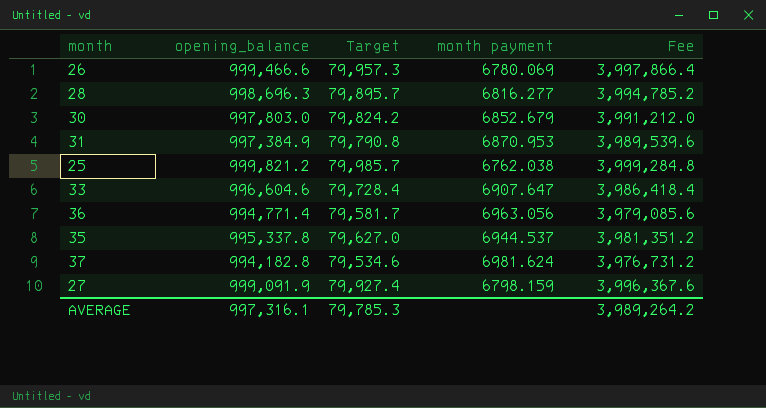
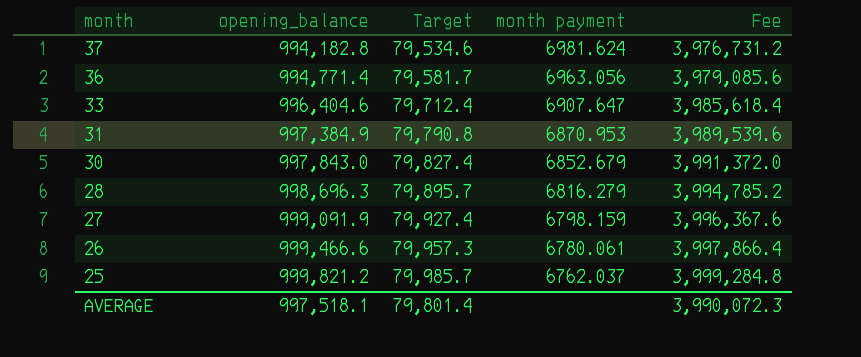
row order: none -> month descending
row 35: 995,337.8 | 79,627.0 | 6944.537 | 3,981,351.2 -> none
33 | opening_balance: 996,604.6 -> 996,404.6
33 | Target: 79,728.4 -> 79,712.4
33 | Fee: 3,986,418.4 -> 3,985,618.4
30 | opening_balance: 997,803.0 -> 997,843.0
30 | Target: 79,824.2 -> 79,827.4
30 | Fee: 3,991,212.0 -> 3,991,372.0
28 | month payment: 6816.277 -> 6816.279
26 | month payment: 6780.069 -> 6780.061
25 | month payment: 6762.038 -> 6762.037
AVERAGE | opening_balance: 997,316.1 -> 997,518.1
AVERAGE | Target: 79,785.3 -> 79,801.4
AVERAGE | Fee: 3,989,264.2 -> 3,990,072.3

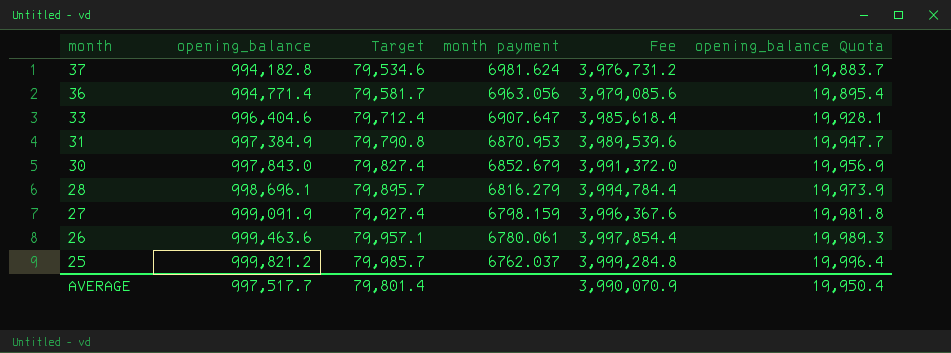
column opening_balance Quota | formula: none -> [opening_balance] * 0.02
28 | opening_balance: 998,696.3 -> 998,696.1
28 | Fee: 3,994,785.2 -> 3,994,784.4
26 | opening_balance: 999,466.6 -> 999,463.6
26 | Target: 79,957.3 -> 79,957.1
26 | Fee: 3,997,866.4 -> 3,997,854.4
AVERAGE | opening_balance: 997,518.1 -> 997,517.7
AVERAGE | Fee: 3,990,072.3 -> 3,990,070.9

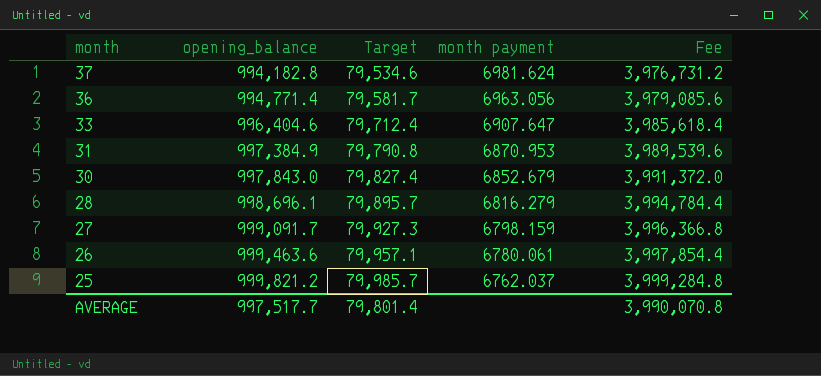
column opening_balance Quota | formula: [opening_balance] * 0.02 -> none
27 | opening_balance: 999,091.9 -> 999,091.7
27 | Target: 79,927.4 -> 79,927.3
27 | Fee: 3,996,367.6 -> 3,996,366.8
AVERAGE | Fee: 3,990,070.9 -> 3,990,070.8

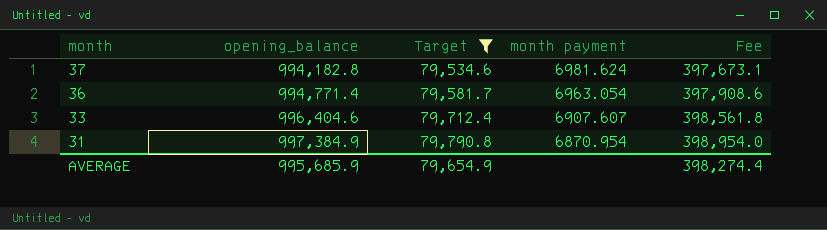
filter: none -> Target <= 79,790.8
column Fee | formula: [opening_balance] * 4 -> [opening_balance] * 0.4
36 | month payment: 6963.056 -> 6963.054
33 | month payment: 6907.647 -> 6907.607
31 | month payment: 6870.953 -> 6870.954
AVERAGE | opening_balance: 997,517.7 -> 995,685.9
AVERAGE | Target: 79,801.4 -> 79,654.9
AVERAGE | Fee: 3,990,070.8 -> 398,274.4

